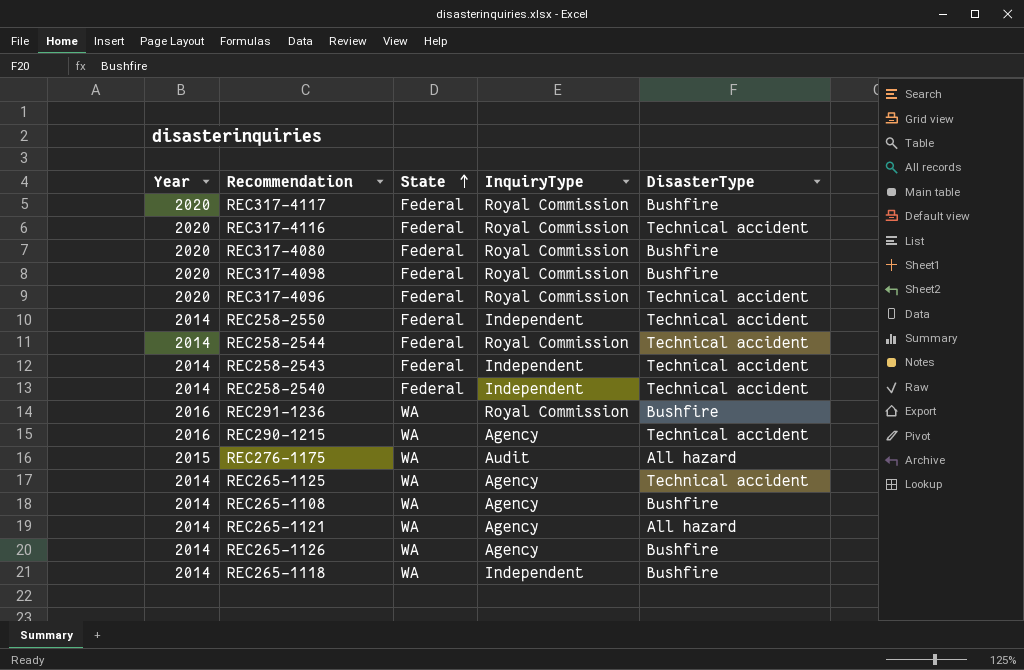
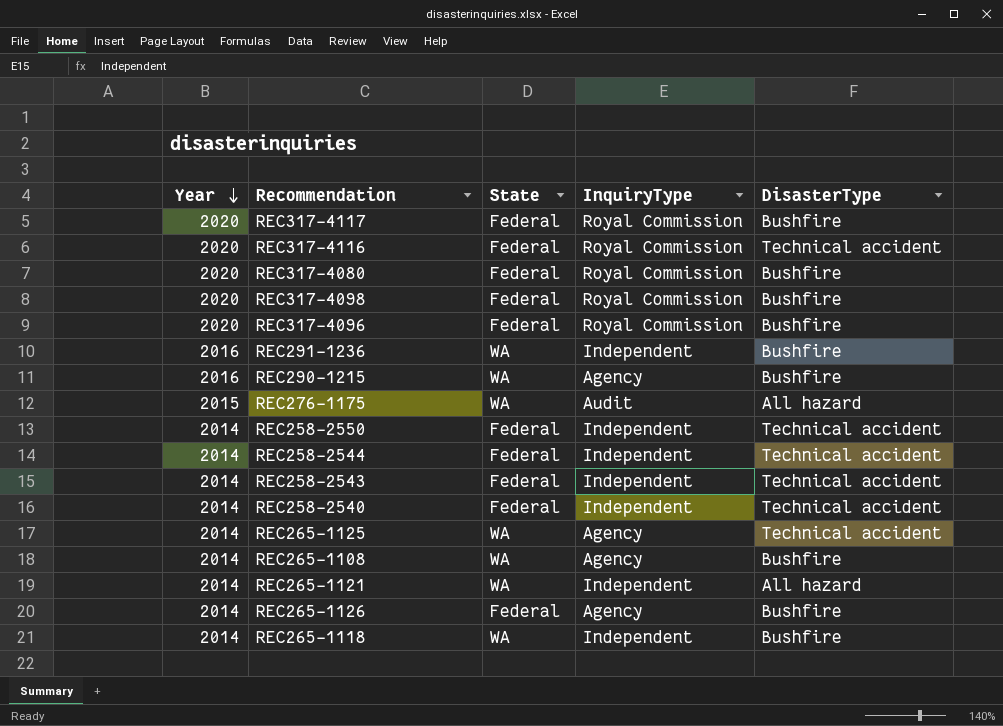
row order: State ascending -> Year descending
REC317-4096 | DisasterType: Technical accident -> Bushfire
REC291-1236 | InquiryType: Royal Commission -> Independent
REC290-1215 | DisasterType: Technical accident -> Bushfire
REC258-2544 | InquiryType: Royal Commission -> Independent
REC265-1121 | InquiryType: Agency -> Independent
REC265-1126 | State: WA -> Federal

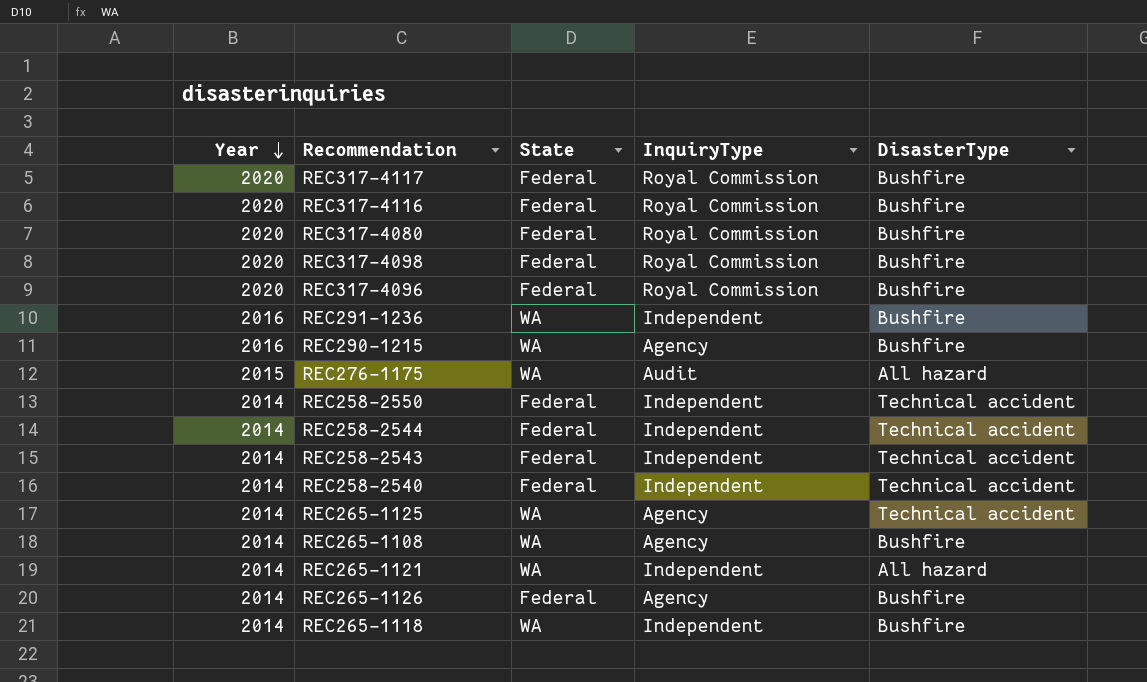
REC317-4116 | DisasterType: Technical accident -> Bushfire

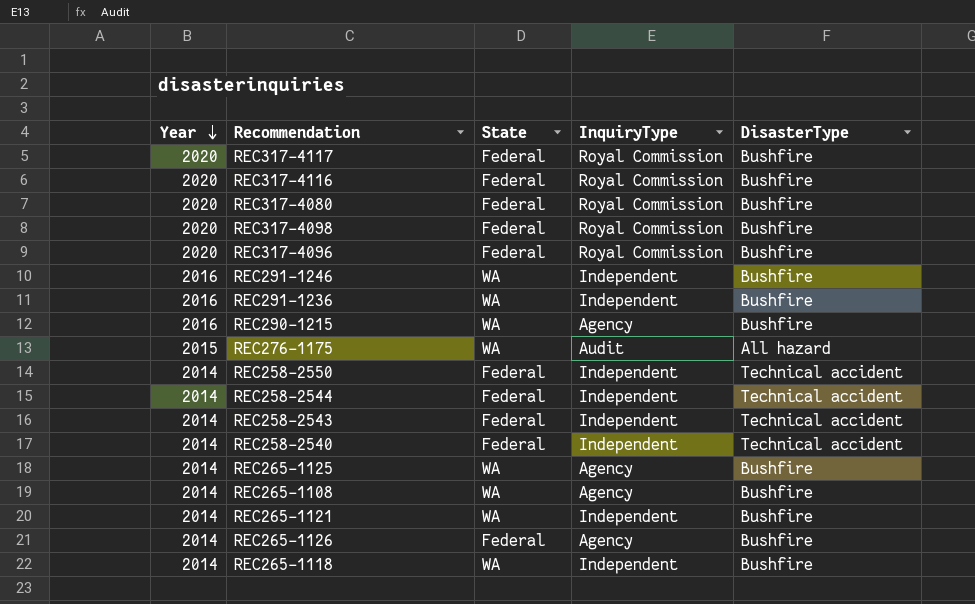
row REC291-1246: none -> 2016 | WA | Independent | Bushfire
REC265-1125 | DisasterType: Technical accident -> Bushfire
REC265-1121 | DisasterType: All hazard -> Bushfire

